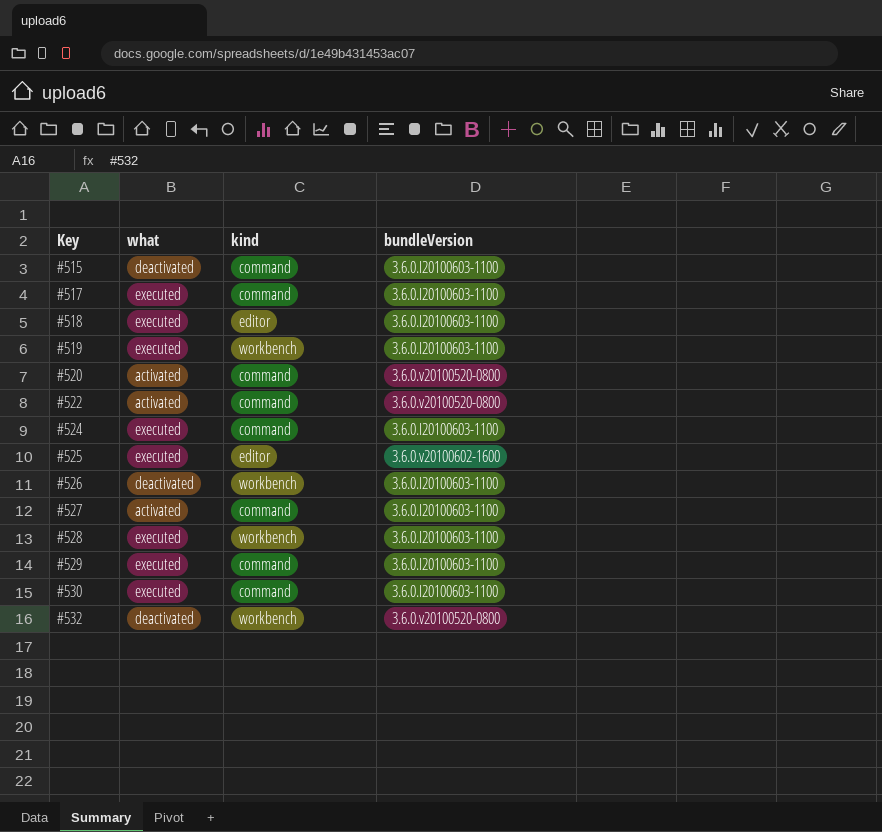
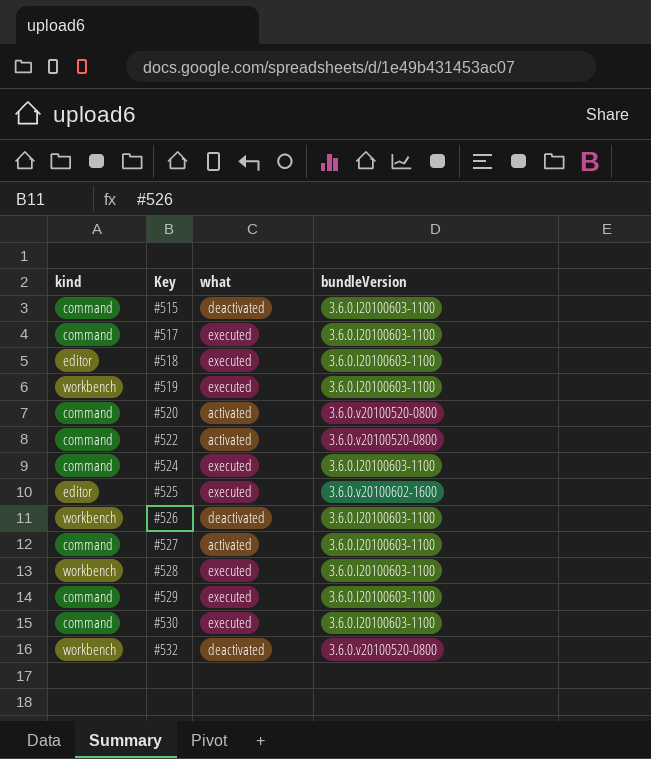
column kind | position: 3 -> 1

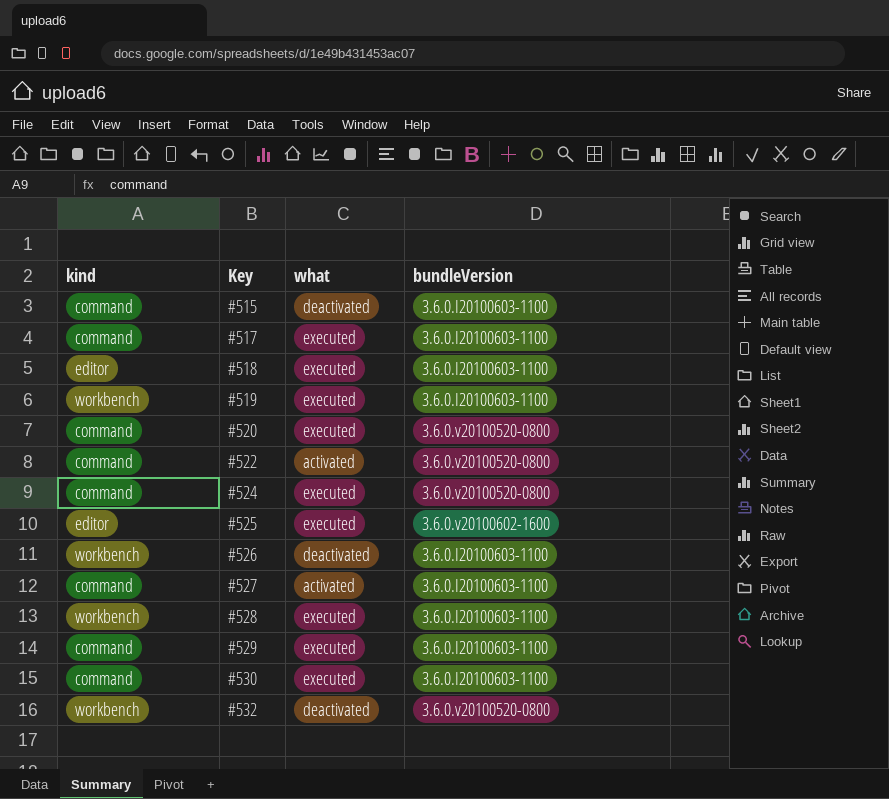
#520 | what: activated -> executed
#524 | bundleVersion: 3.6.0.I20100603-1100 -> 3.6.0.v20100520-0800

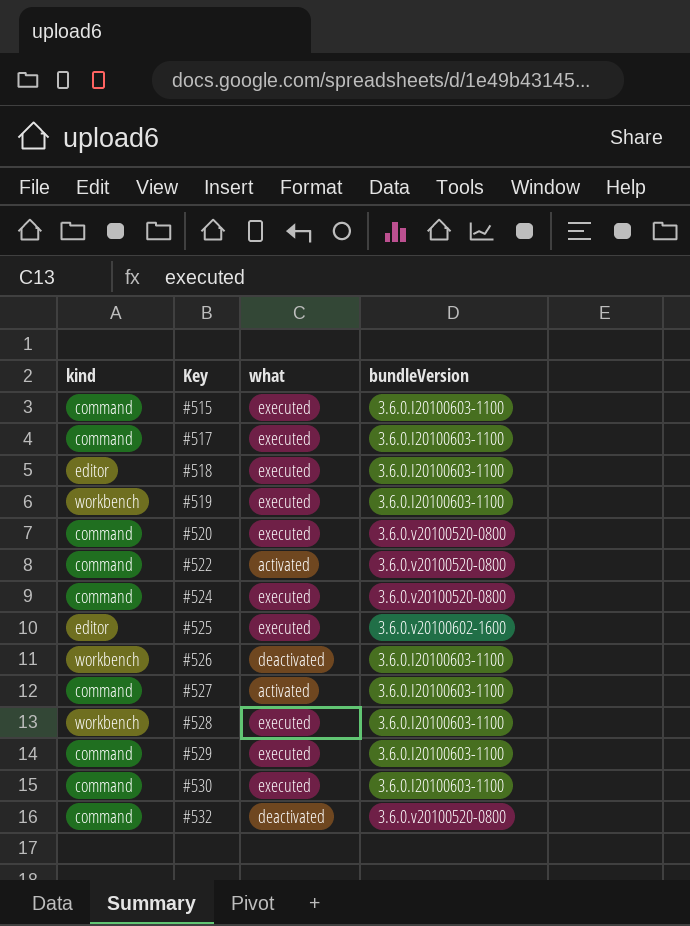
#515 | what: deactivated -> executed
#532 | kind: workbench -> command

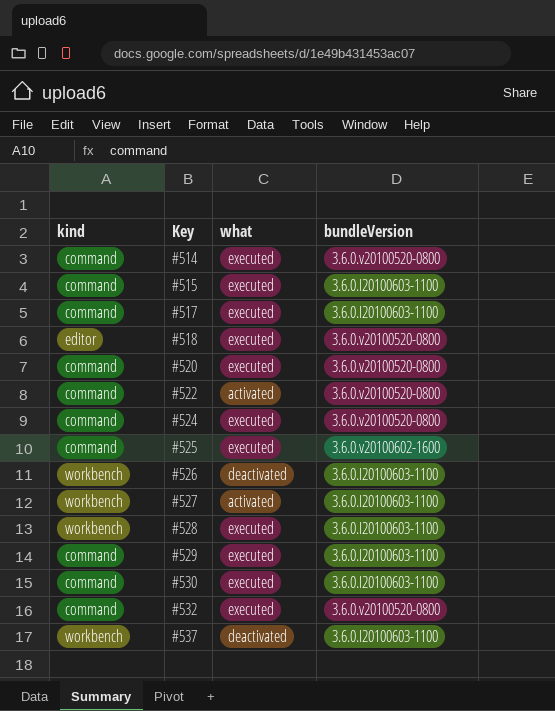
row #519: workbench | executed | 3.6.0.I20100603-1100 -> none
row #514: none -> command | executed | 3.6.0.v20100520-0800
#518 | bundleVersion: 3.6.0.I20100603-1100 -> 3.6.0.v20100520-0800
#525 | kind: editor -> command
#527 | kind: command -> workbench
#532 | what: deactivated -> executed
row #537: none -> workbench | deactivated | 3.6.0.I20100603-1100

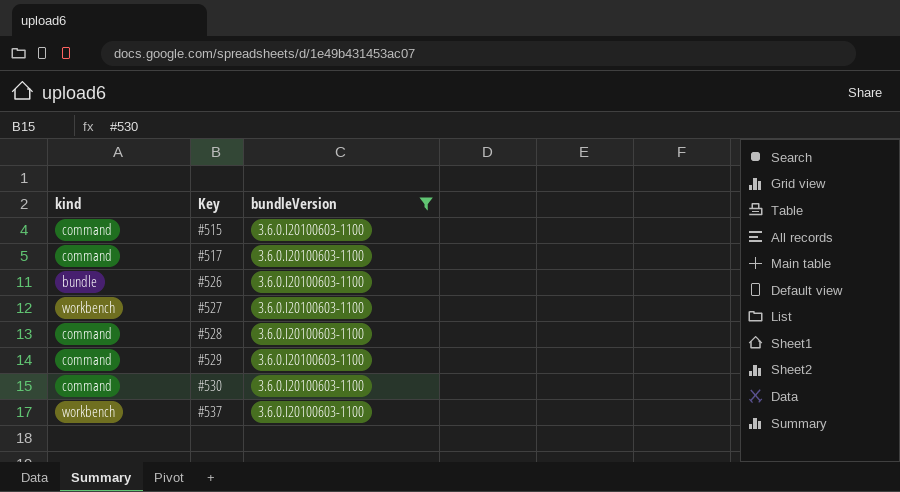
filter: none -> bundleVersion = 3.6.0.I20100603-1100
column what | position: 3 -> none
#526 | kind: workbench -> bundle
#528 | kind: workbench -> command

